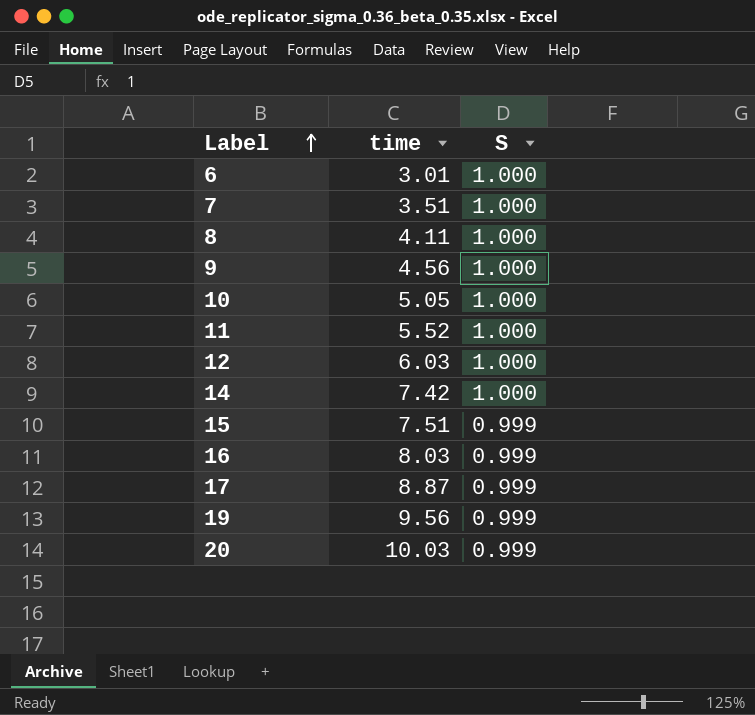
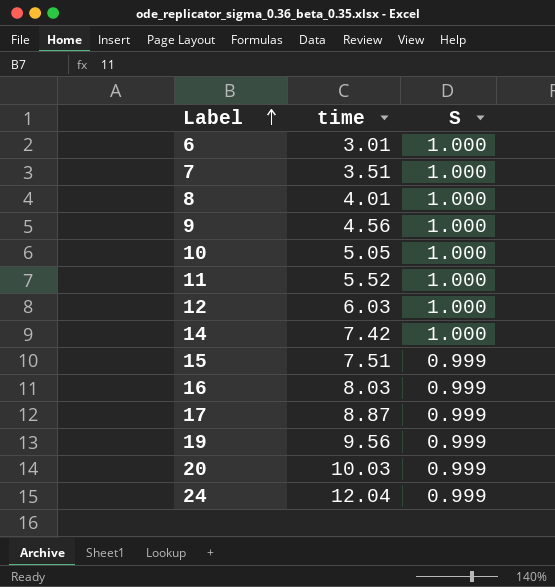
8 | time: 4.11 -> 4.01
row 24: none -> 12.04 | 0.999

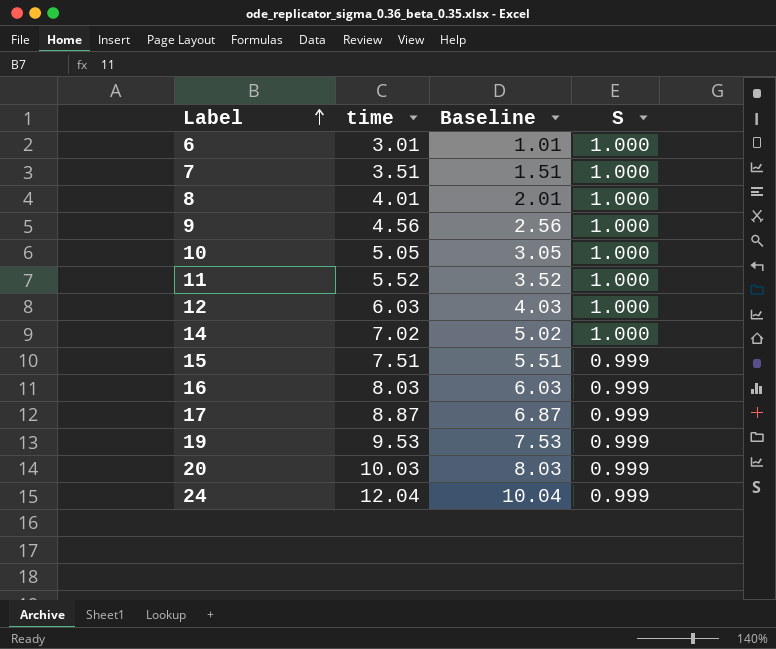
column Baseline | formula: none -> [time] - 2
14 | time: 7.42 -> 7.02
19 | time: 9.56 -> 9.53

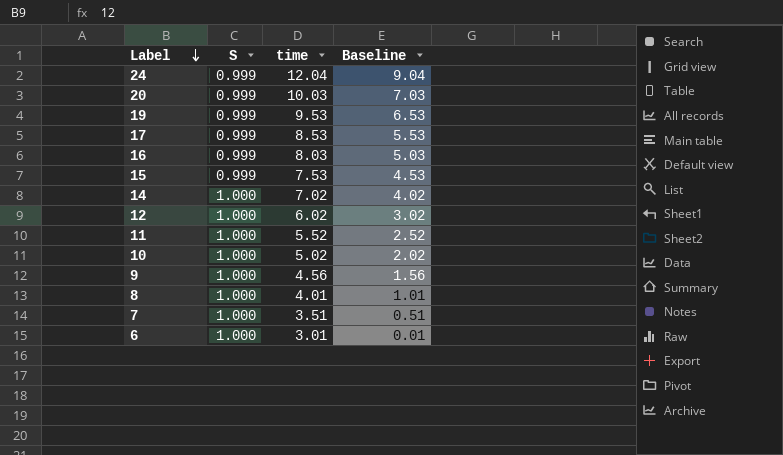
row order: Label ascending -> Label descending
column S | position: 4 -> 2
column Baseline | formula: [time] - 2 -> [time] - 3
17 | time: 8.87 -> 8.53
15 | time: 7.51 -> 7.53
12 | time: 6.03 -> 6.02
10 | time: 5.05 -> 5.02

